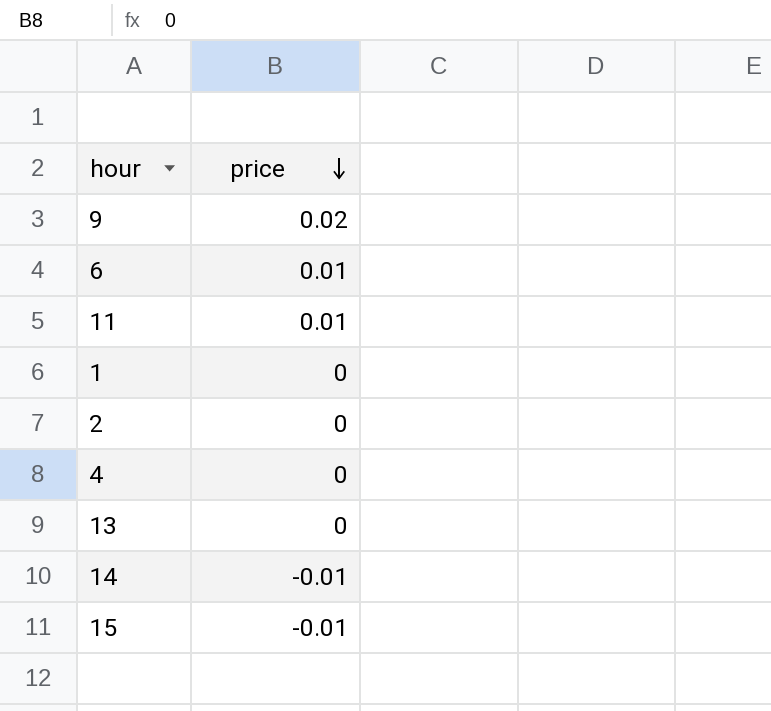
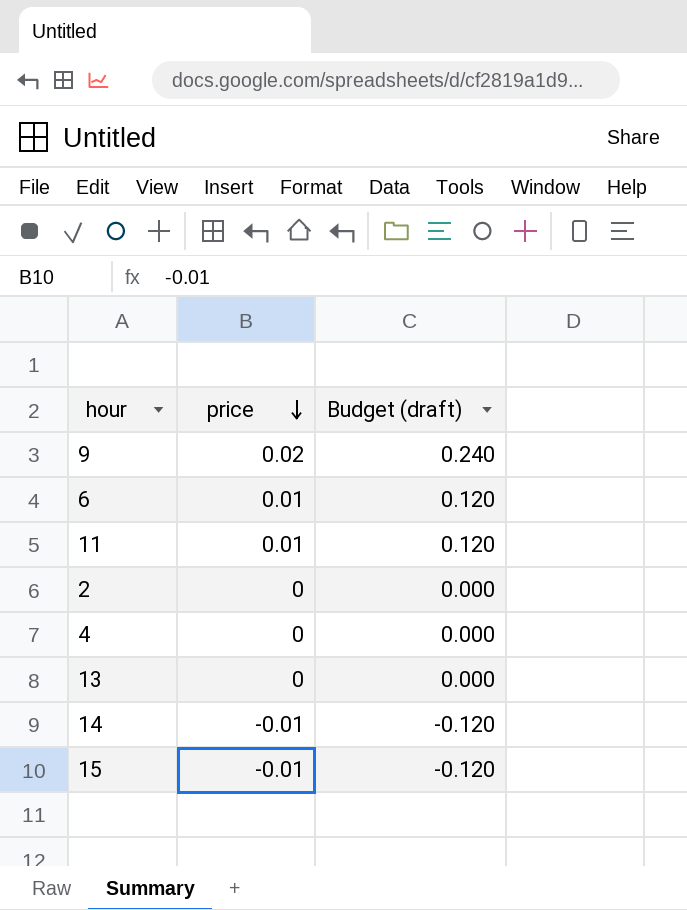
column Budget (draft) | formula: none -> [price] * 12
row 1: 0 -> none

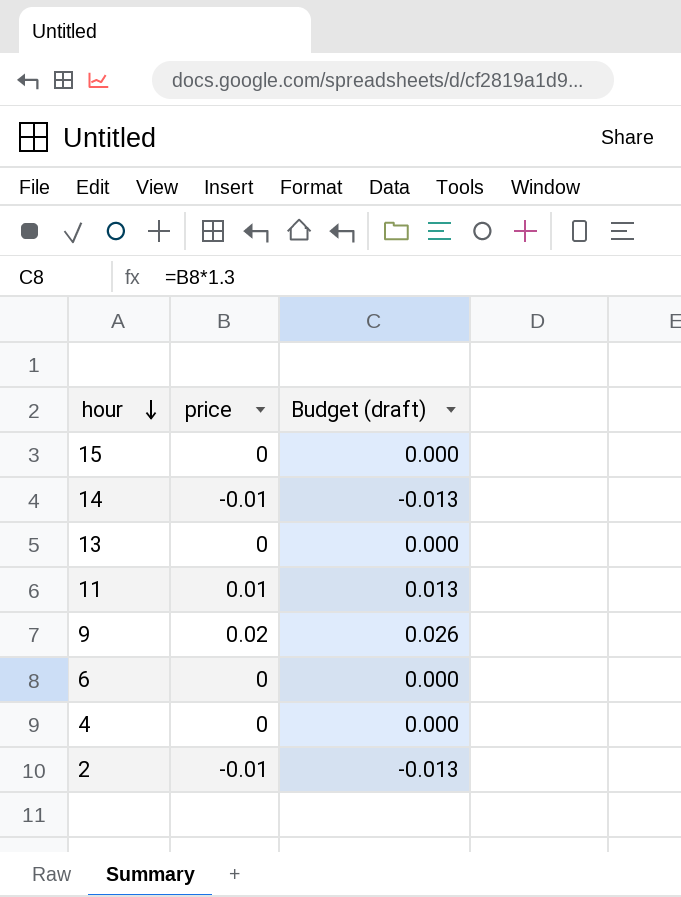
row order: price descending -> hour descending
column Budget (draft) | formula: [price] * 12 -> [price] * 1.3
15 | price: -0.01 -> 0
6 | price: 0.01 -> 0
2 | price: 0 -> -0.01

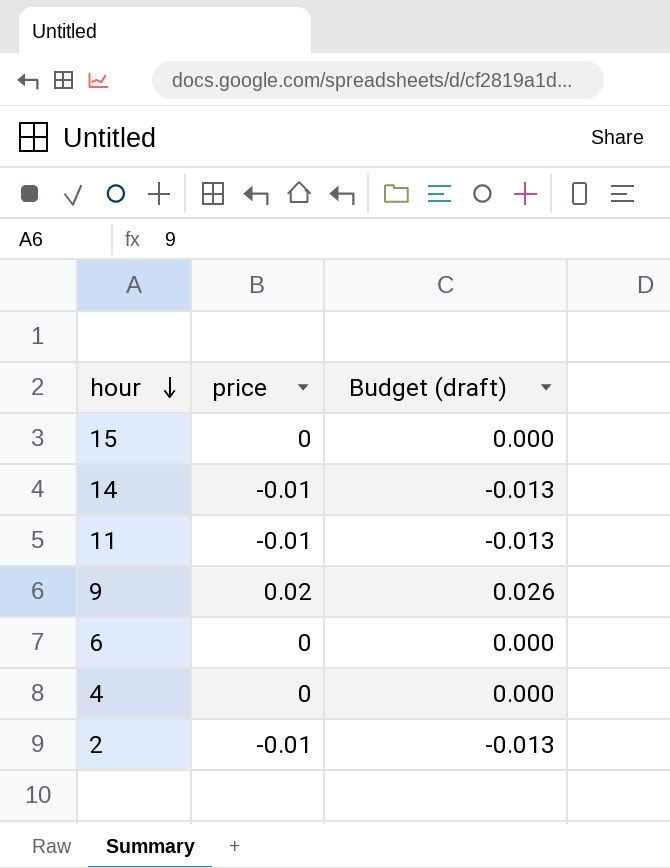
row 13: 0 | 0.000 -> none
11 | price: 0.01 -> -0.01
11 | Budget (draft): 0.013 -> -0.013

